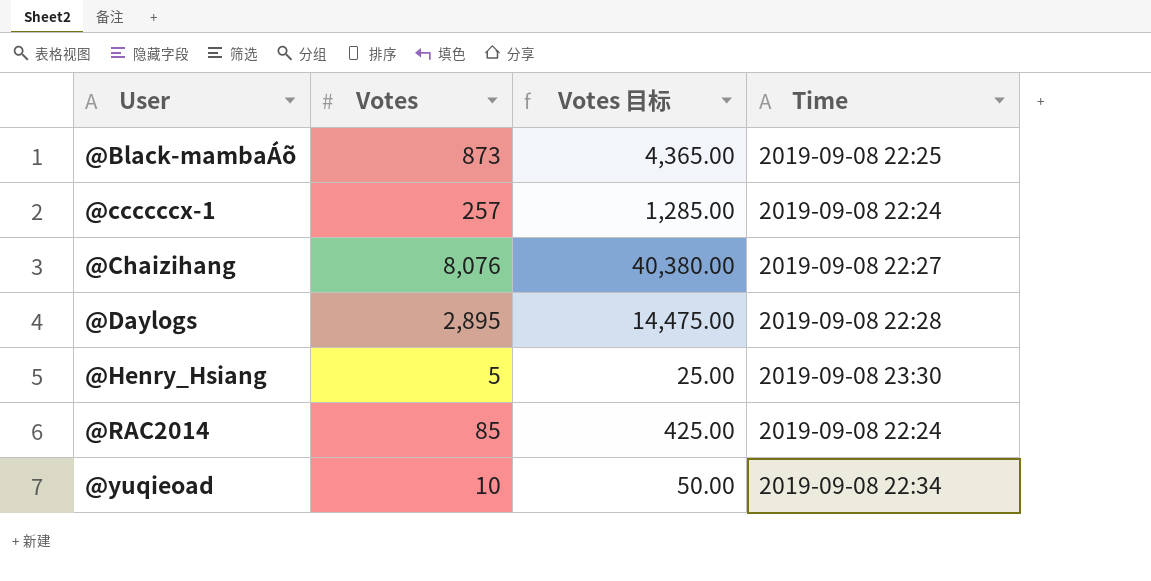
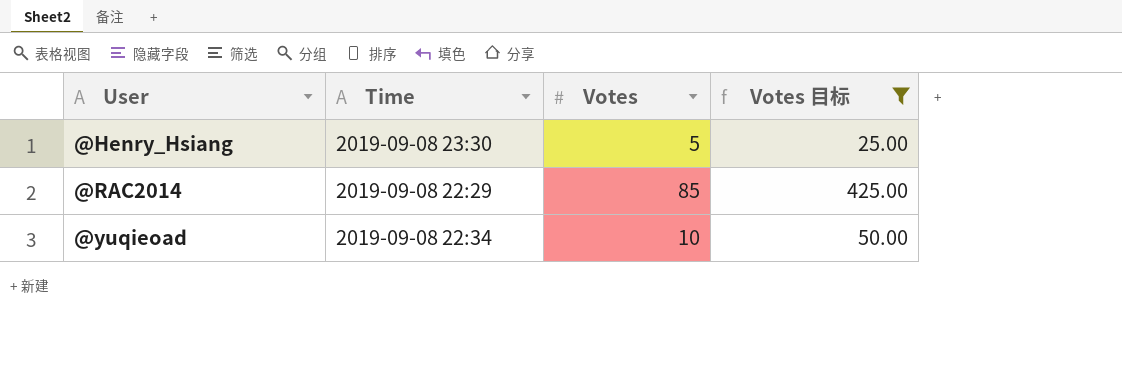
filter: none -> Votes 目标 <= 425.00
column Time | position: 4 -> 2
@RAC2014 | Time: 2019-09-08 22:24 -> 2019-09-08 22:29

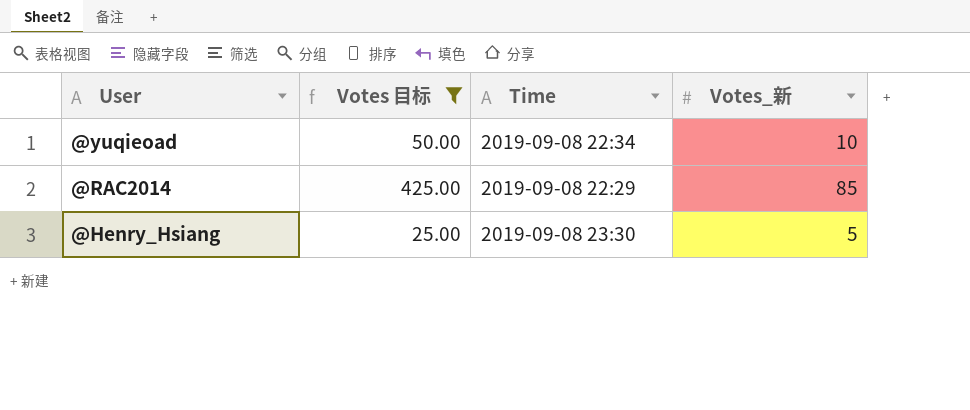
row order: User ascending -> User descending
column Votes 目标 | position: 4 -> 2
column name: Votes -> Votes_新

